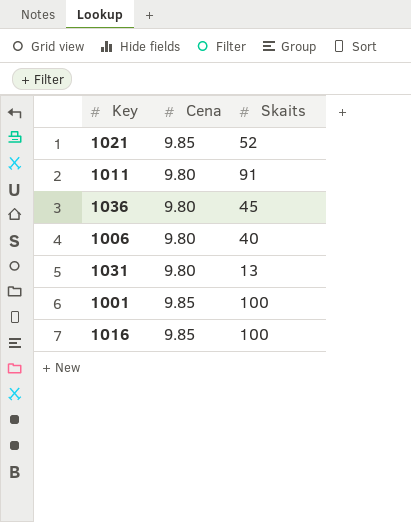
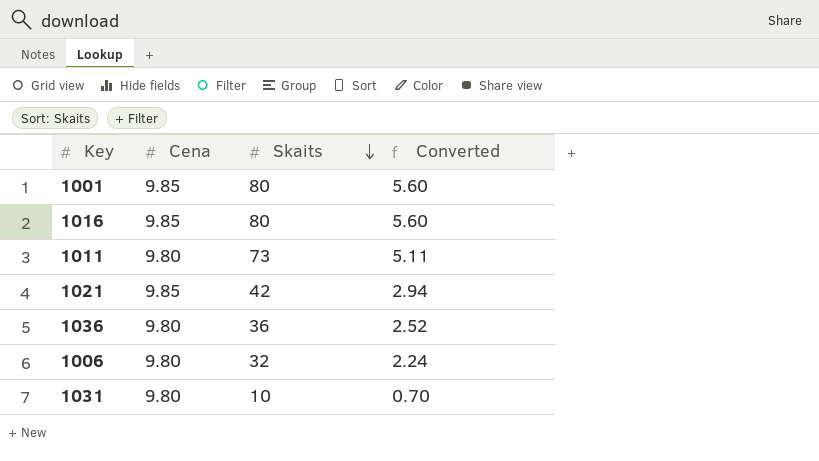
row order: none -> Skaits descending
column Converted | formula: none -> [Skaits] * 0.07
1001 | Skaits: 100 -> 80
1016 | Skaits: 100 -> 80
1011 | Skaits: 91 -> 73
1021 | Skaits: 52 -> 42
1036 | Skaits: 45 -> 36
1006 | Skaits: 40 -> 32
1031 | Skaits: 13 -> 10

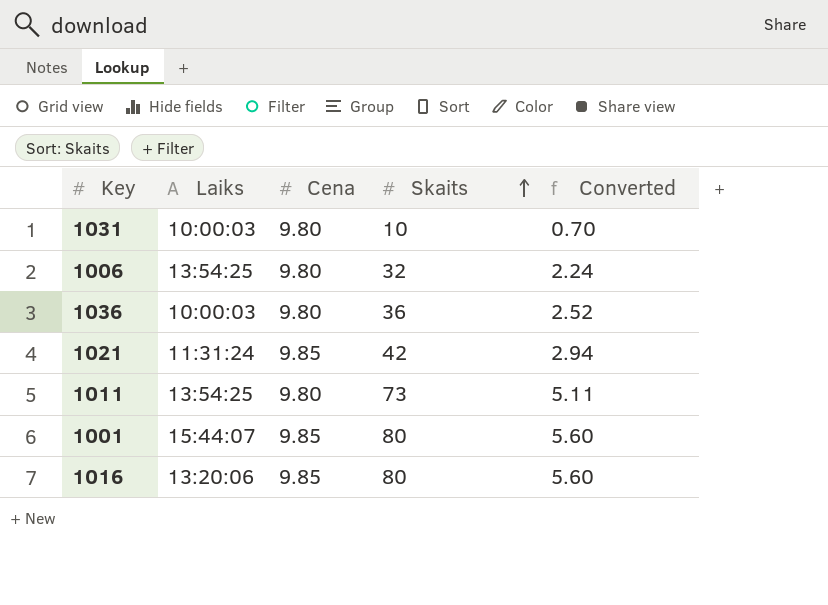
row order: Skaits descending -> Skaits ascending
column Laiks | position: none -> 2

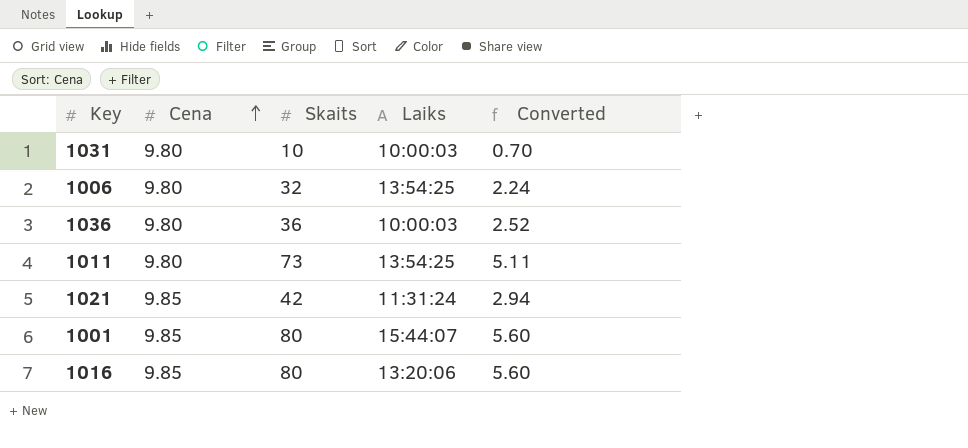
row order: Skaits ascending -> Cena ascending
column Laiks | position: 2 -> 4

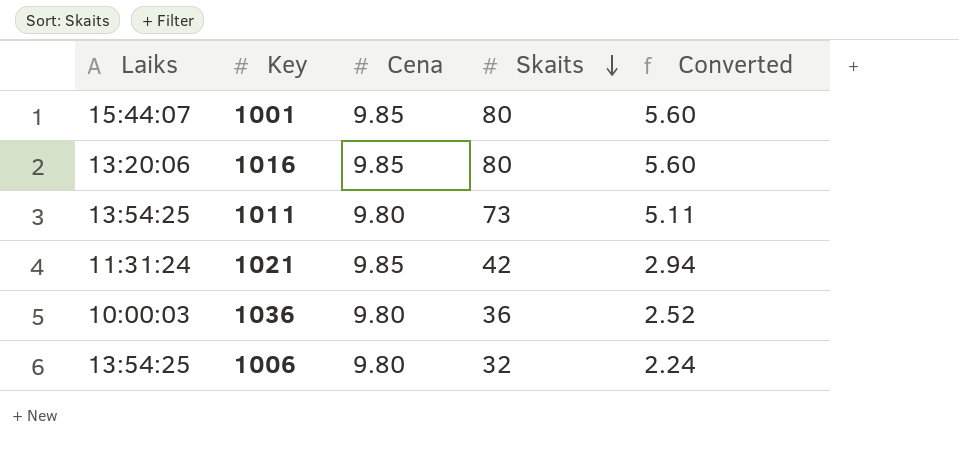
row order: Cena ascending -> Skaits descending
column Laiks | position: 4 -> 1
row 1031: 9.80 | 10 | 10:00:03 | 0.70 -> none

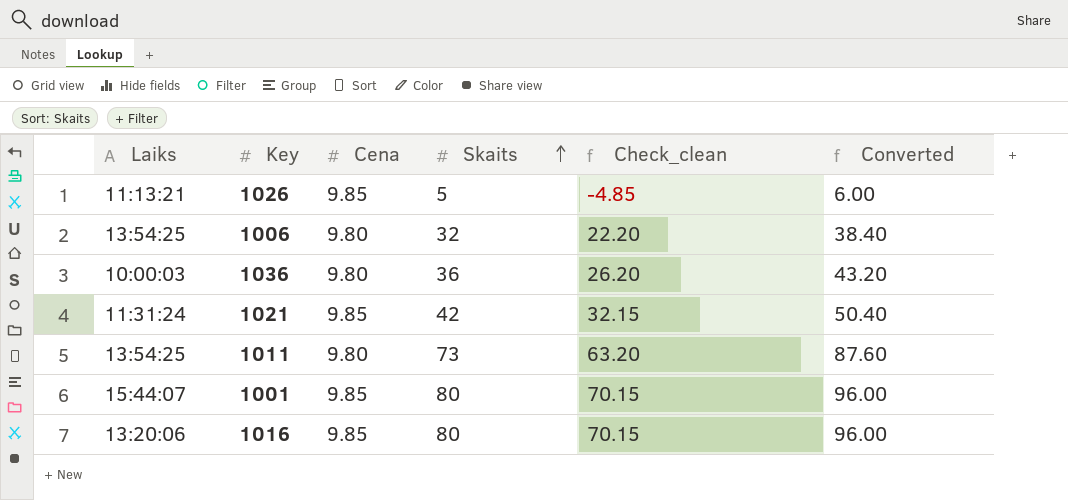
row order: Skaits descending -> Skaits ascending
column Check_clean | formula: none -> [Skaits] - [Cena]
column Converted | formula: [Skaits] * 0.07 -> [Skaits] * 1.2
row 1026: none -> 11:13:21 | 9.85 | 5 | -4.85 | 6.00

